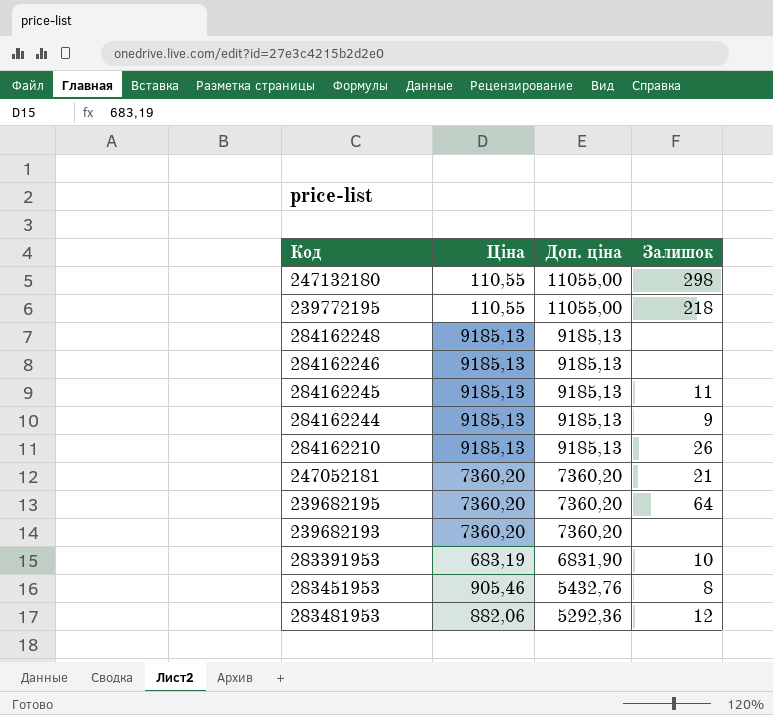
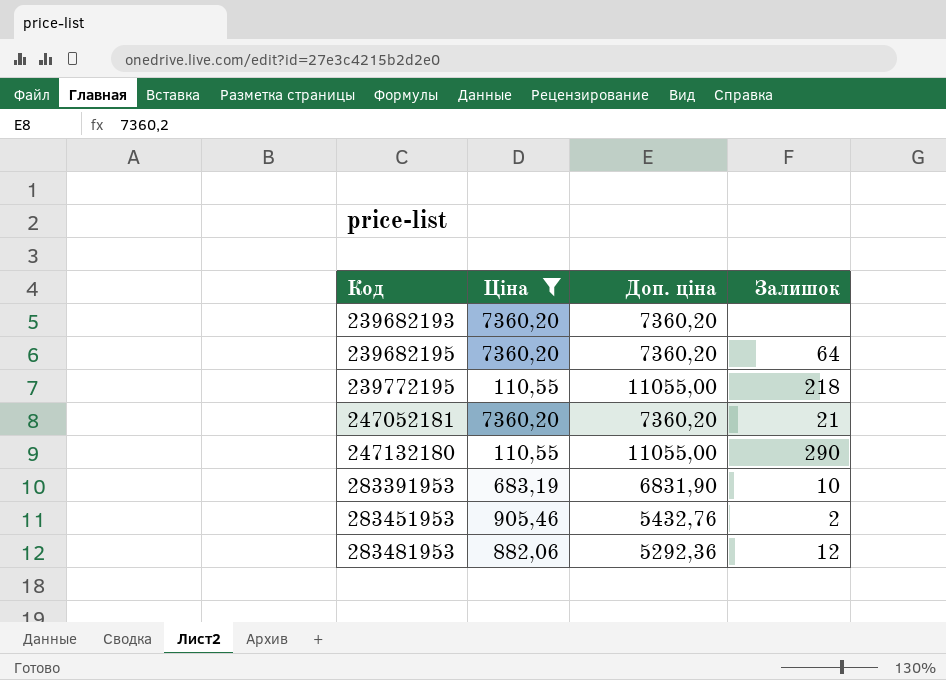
filter: none -> Ціна != 9185,13
row order: Доп. ціна descending -> Код ascending
247132180 | Залишок: 298 -> 290
283451953 | Залишок: 8 -> 2

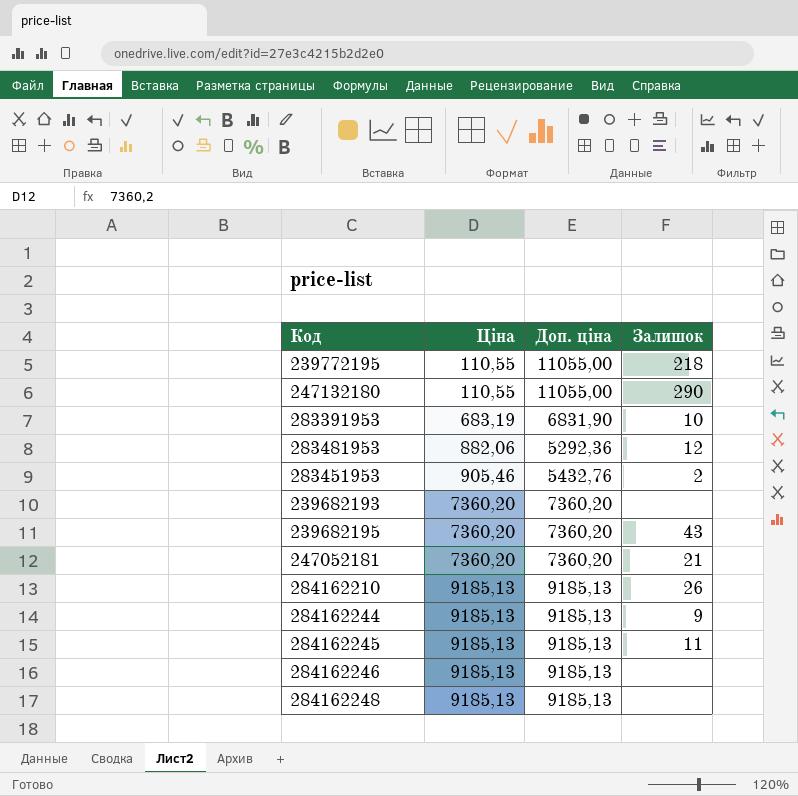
filter: Ціна != 9185,13 -> none
row order: Код ascending -> Ціна ascending
239682195 | Залишок: 64 -> 43

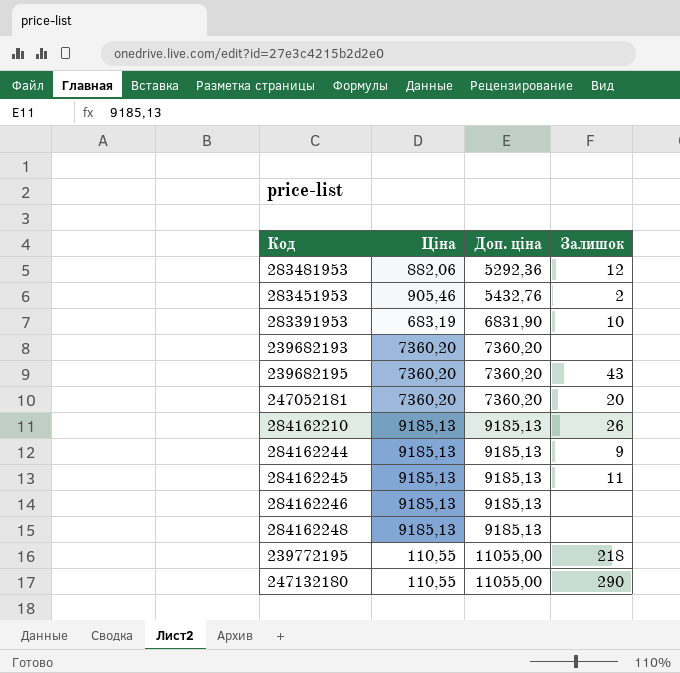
row order: Ціна ascending -> Доп. ціна ascending
247052181 | Залишок: 21 -> 20

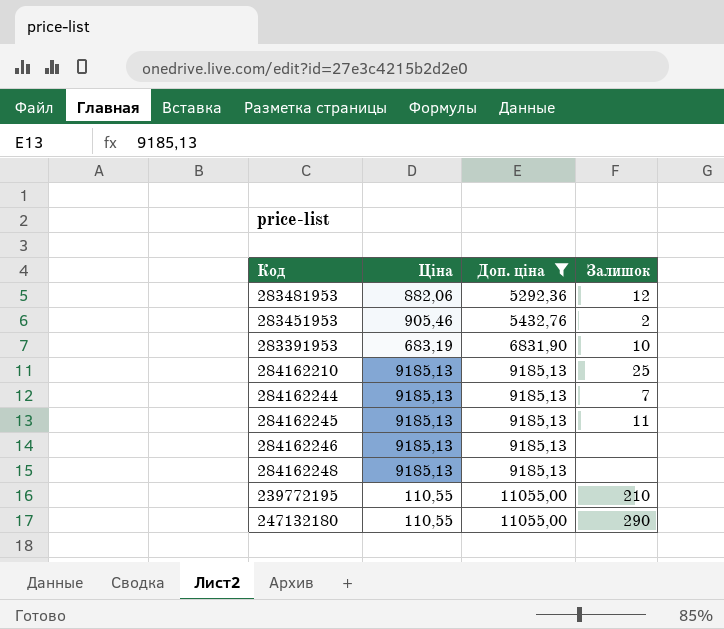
filter: none -> Доп. ціна != 7360,20
284162210 | Залишок: 26 -> 25
284162244 | Залишок: 9 -> 7
239772195 | Залишок: 218 -> 210

